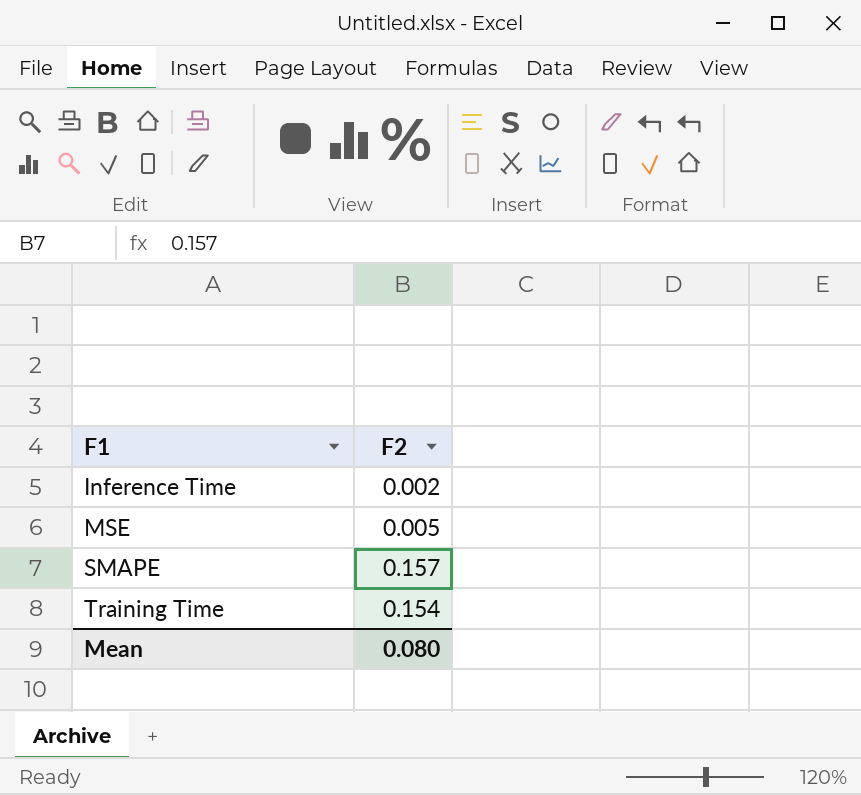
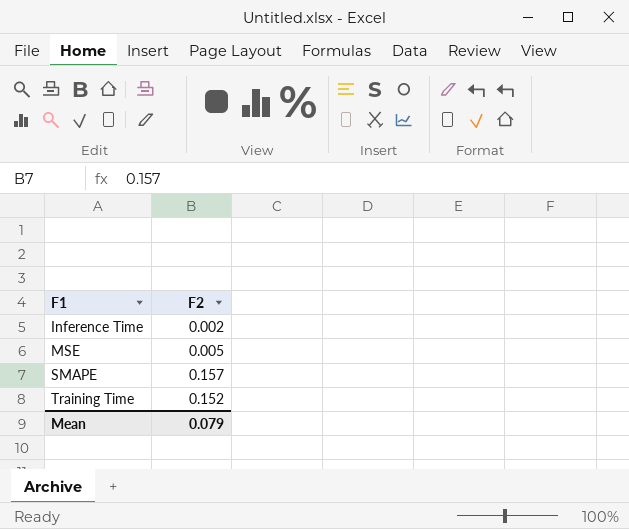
Training Time | F2: 0.154 -> 0.152
Mean | F2: 0.080 -> 0.079

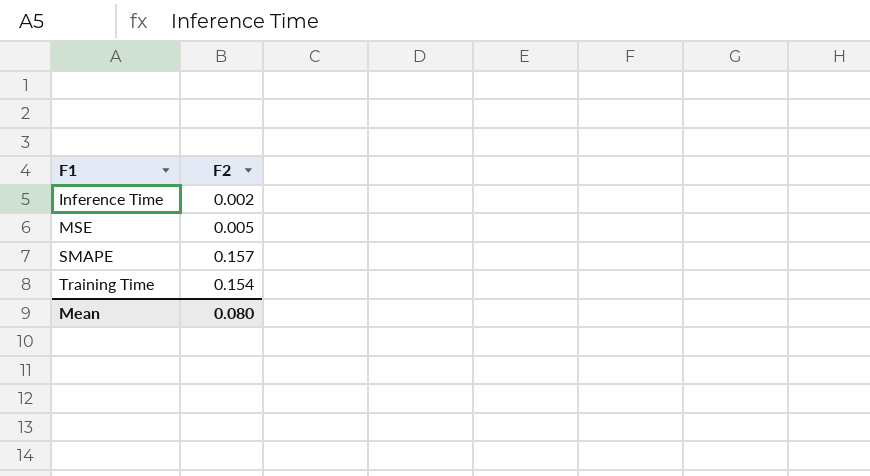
Training Time | F2: 0.152 -> 0.154
Mean | F2: 0.079 -> 0.080

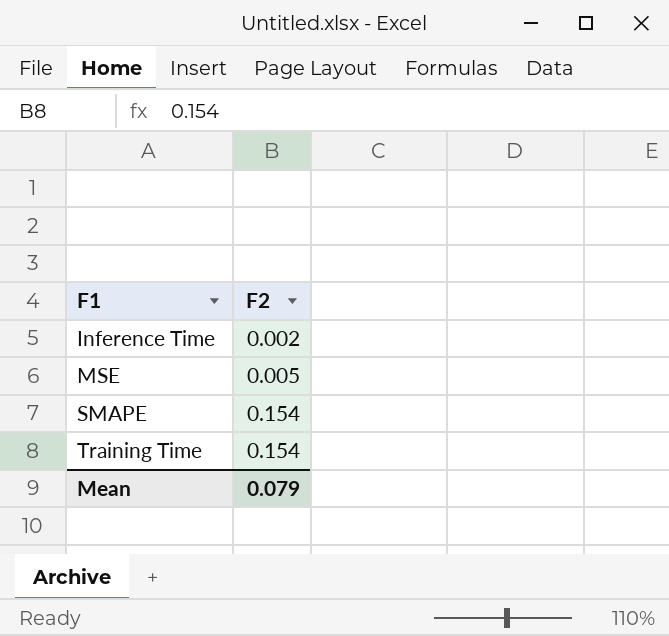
SMAPE | F2: 0.157 -> 0.154
Mean | F2: 0.080 -> 0.079

